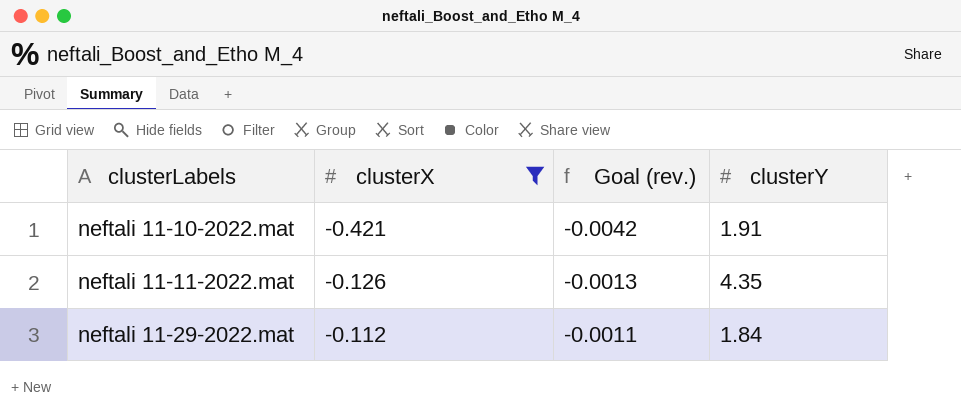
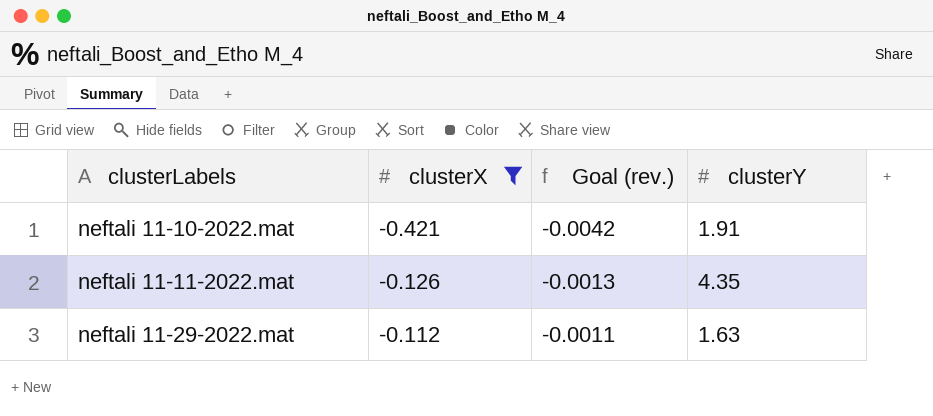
neftali 11-29-2022.mat | clusterY: 1.84 -> 1.63

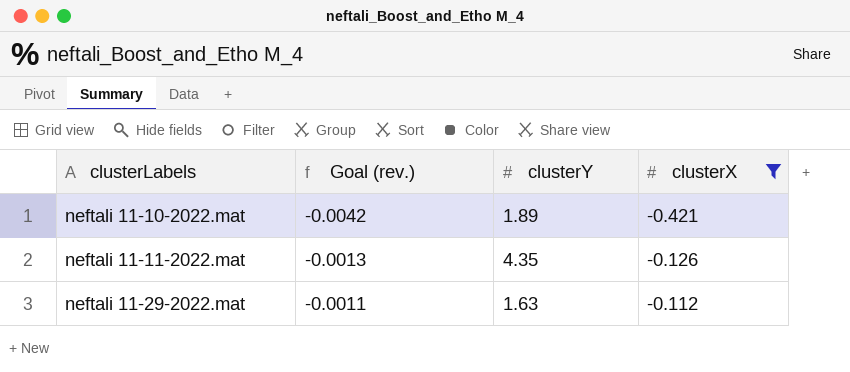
column clusterX | position: 2 -> 4
neftali 11-10-2022.mat | clusterY: 1.91 -> 1.89

